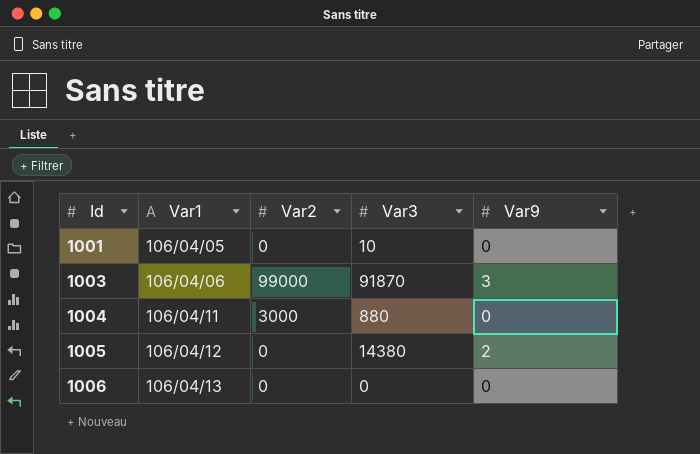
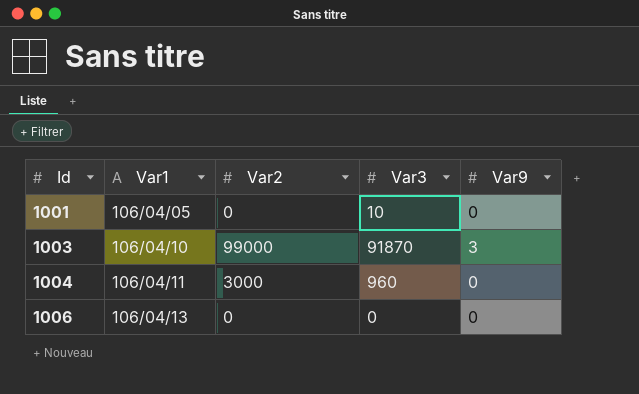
row 1005: 106/04/12 | 0 | 14380 | 2 -> none
1003 | Var1: 106/04/06 -> 106/04/10
1004 | Var3: 880 -> 960

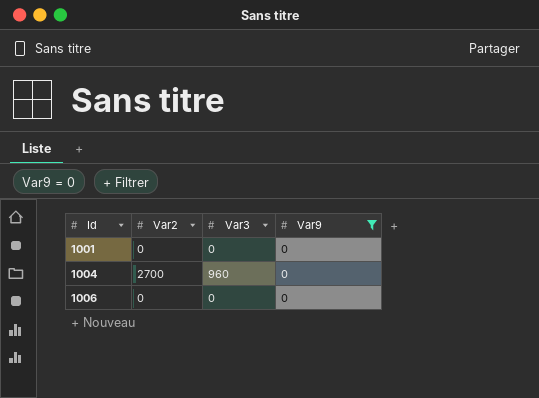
filter: none -> Var9 = 0
column Var1 | position: 2 -> none
1001 | Var3: 10 -> 0
1004 | Var2: 3000 -> 2700

